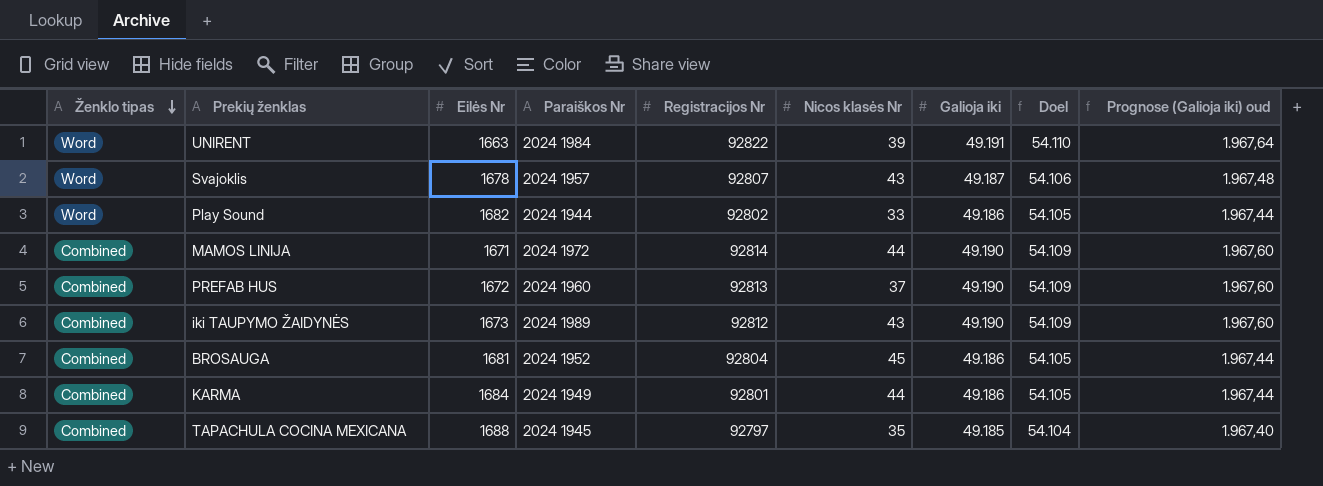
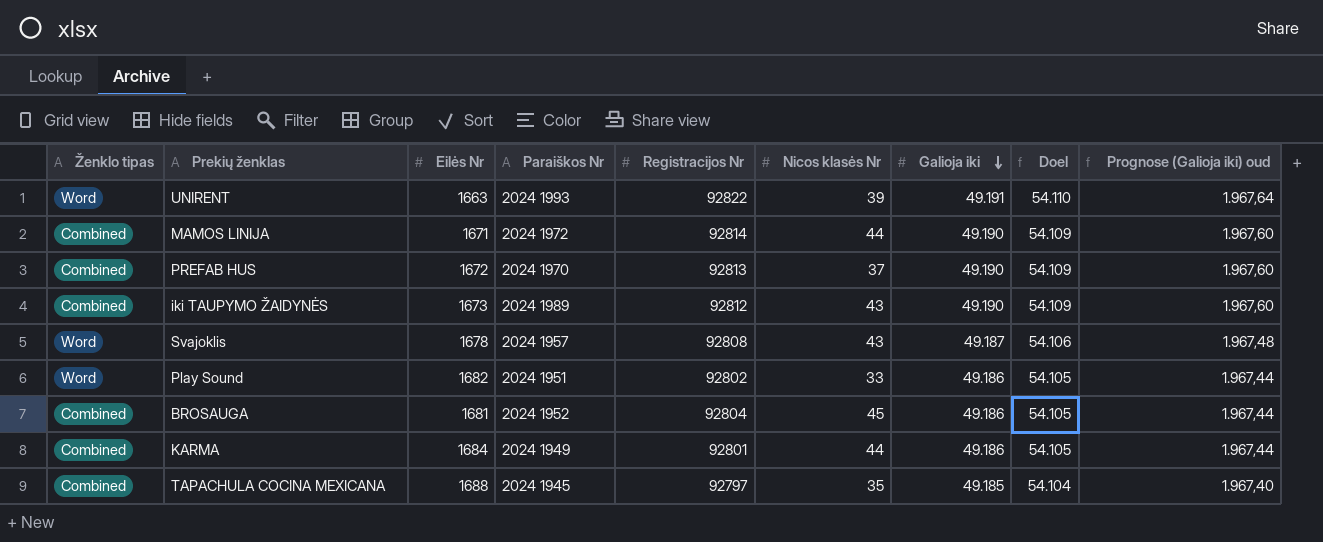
row order: Ženklo tipas descending -> Galioja iki descending
UNIRENT | Paraiškos Nr: 2024 1984 -> 2024 1993
PREFAB HUS | Paraiškos Nr: 2024 1960 -> 2024 1970
Svajoklis | Registracijos Nr: 92807 -> 92808
Play Sound | Paraiškos Nr: 2024 1944 -> 2024 1951

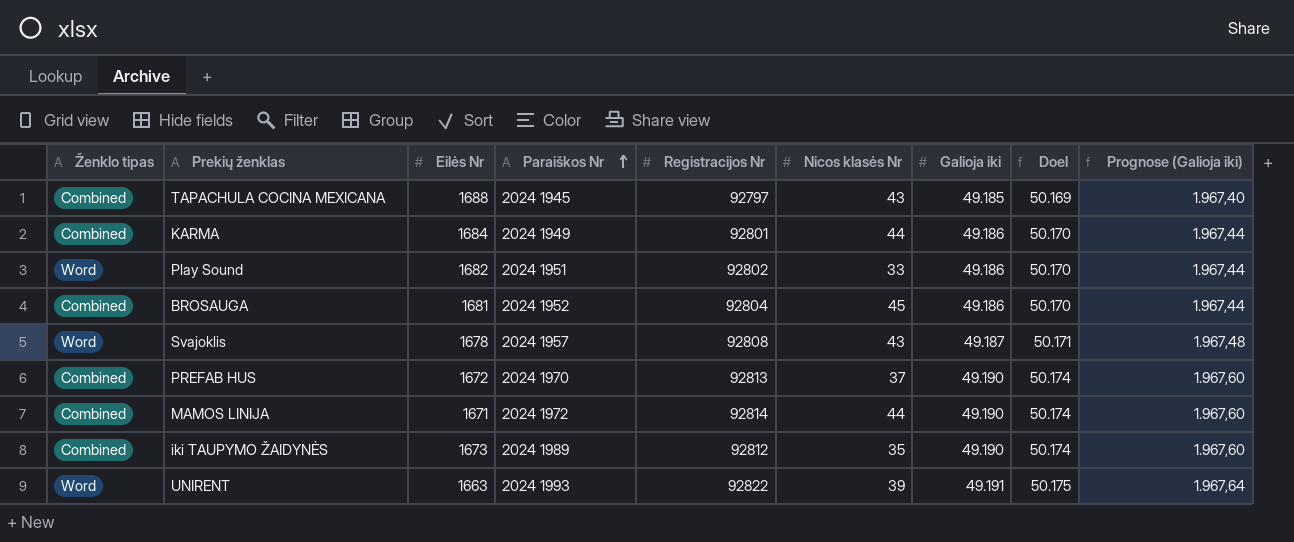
row order: Galioja iki descending -> Paraiškos Nr ascending
column Doel | formula: [Galioja iki] * 1,1 -> [Galioja iki] * 1,02
column name: Prognose (Galioja iki) oud -> Prognose (Galioja iki)
TAPACHULA COCINA MEXICANA | Nicos klasės Nr: 35 -> 43
iki TAUPYMO ŽAIDYNĖS | Nicos klasės Nr: 43 -> 35

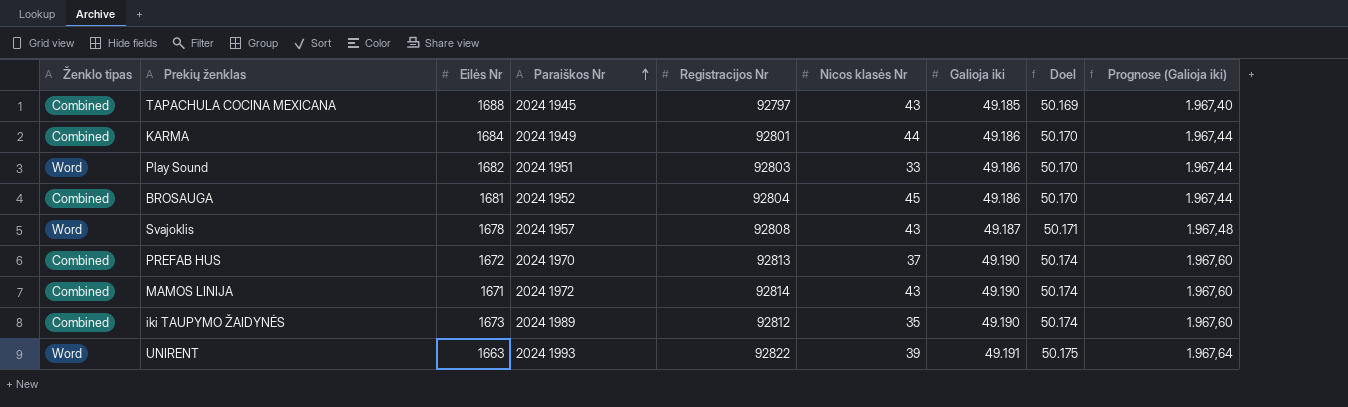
Play Sound | Registracijos Nr: 92802 -> 92803
MAMOS LINIJA | Nicos klasės Nr: 44 -> 43

